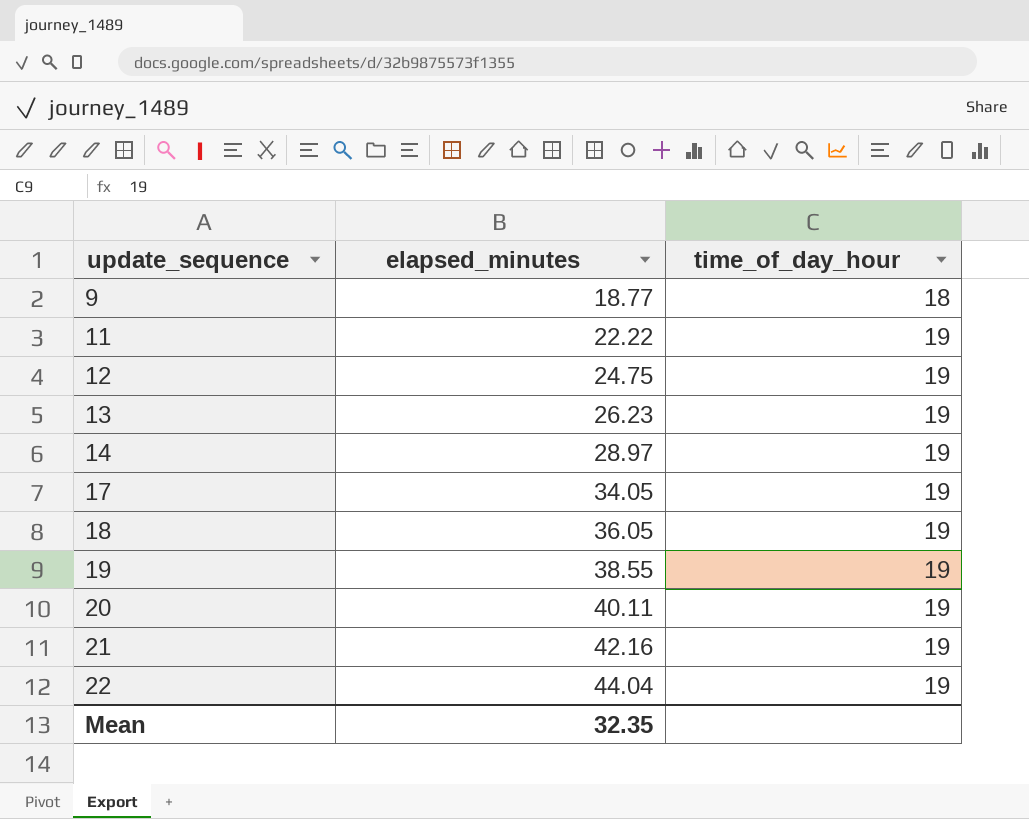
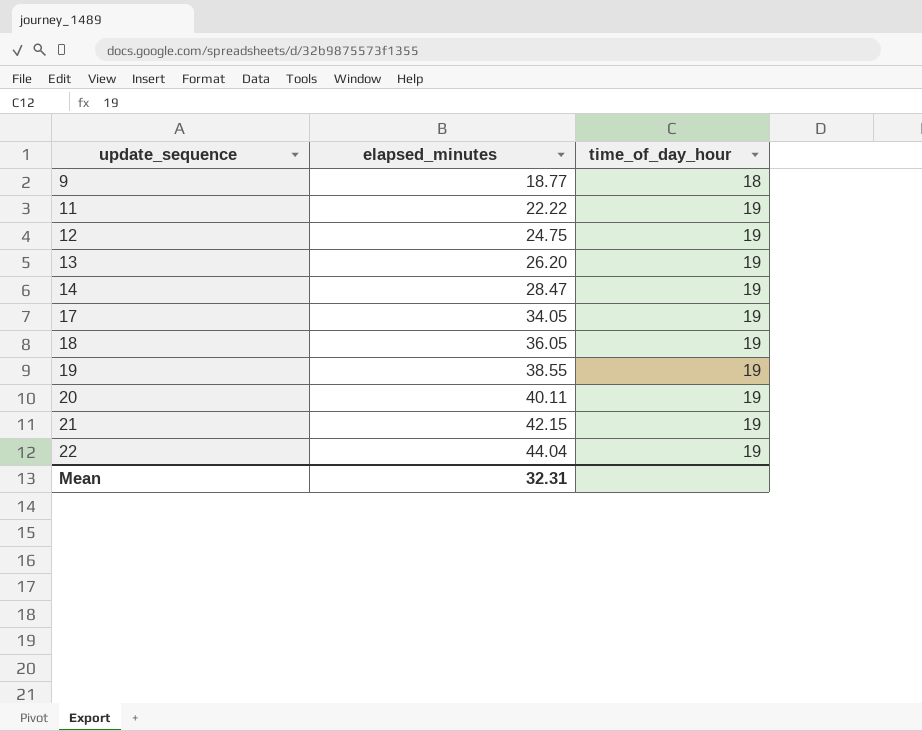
13 | elapsed_minutes: 26.23 -> 26.20
14 | elapsed_minutes: 28.97 -> 28.47
21 | elapsed_minutes: 42.16 -> 42.15
Mean | elapsed_minutes: 32.35 -> 32.31

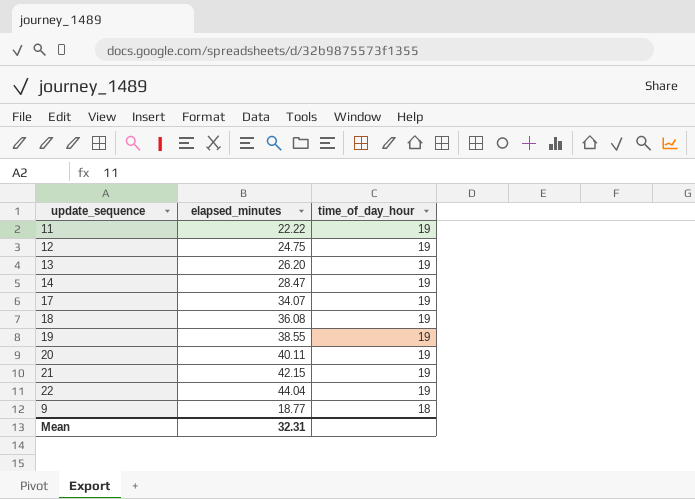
row order: update_sequence ascending -> time_of_day_hour descending
17 | elapsed_minutes: 34.05 -> 34.07
18 | elapsed_minutes: 36.05 -> 36.08

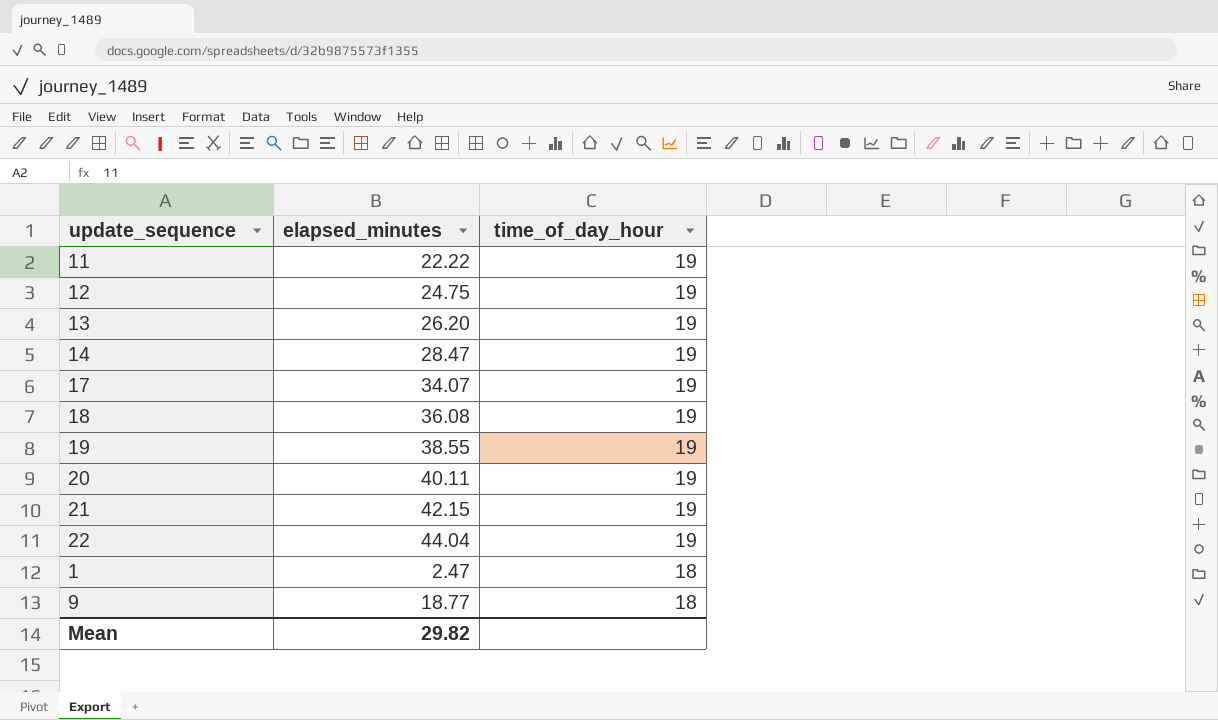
row 1: none -> 2.47 | 18
Mean | elapsed_minutes: 32.31 -> 29.82

